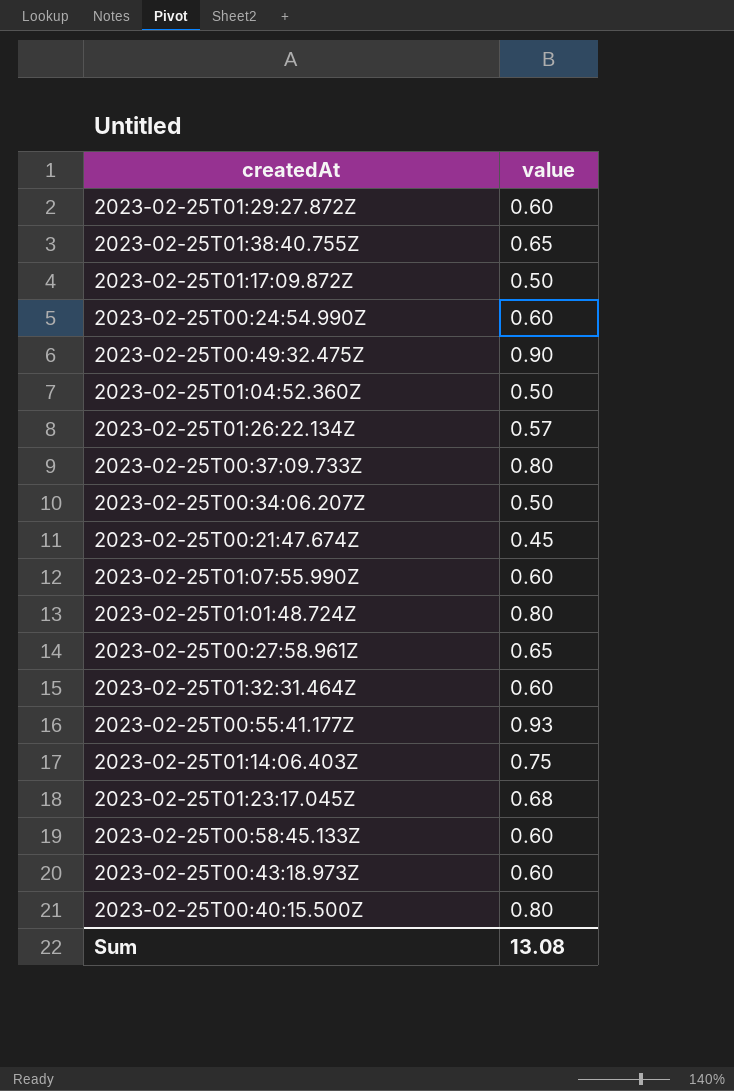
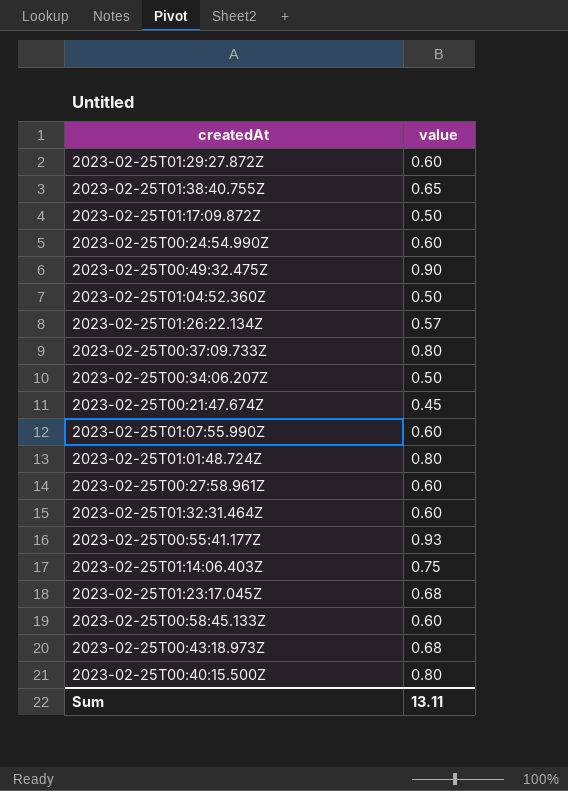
2023-02-25T00:27:58.961Z | value: 0.65 -> 0.60
2023-02-25T00:43:18.973Z | value: 0.60 -> 0.68
Sum | value: 13.08 -> 13.11

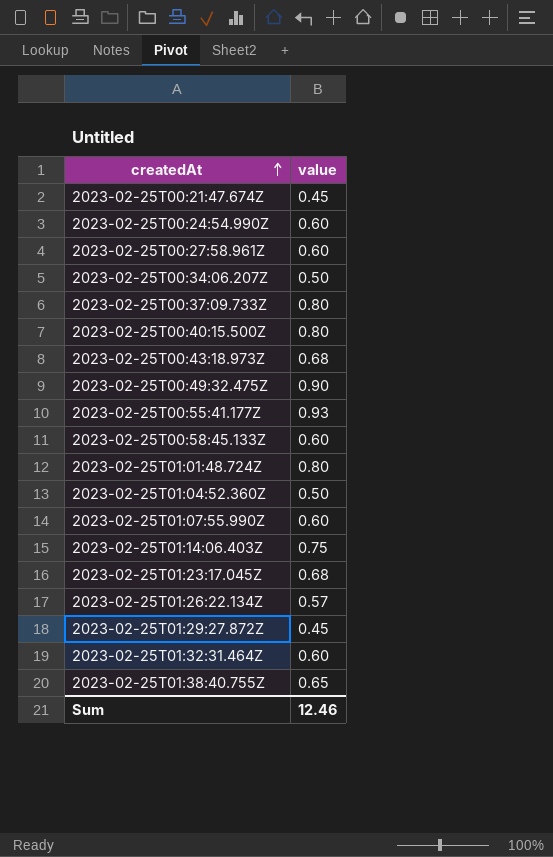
row order: none -> createdAt ascending
row 2023-02-25T01:17:09.872Z: 0.50 -> none
2023-02-25T01:29:27.872Z | value: 0.60 -> 0.45
Sum | value: 13.11 -> 12.46

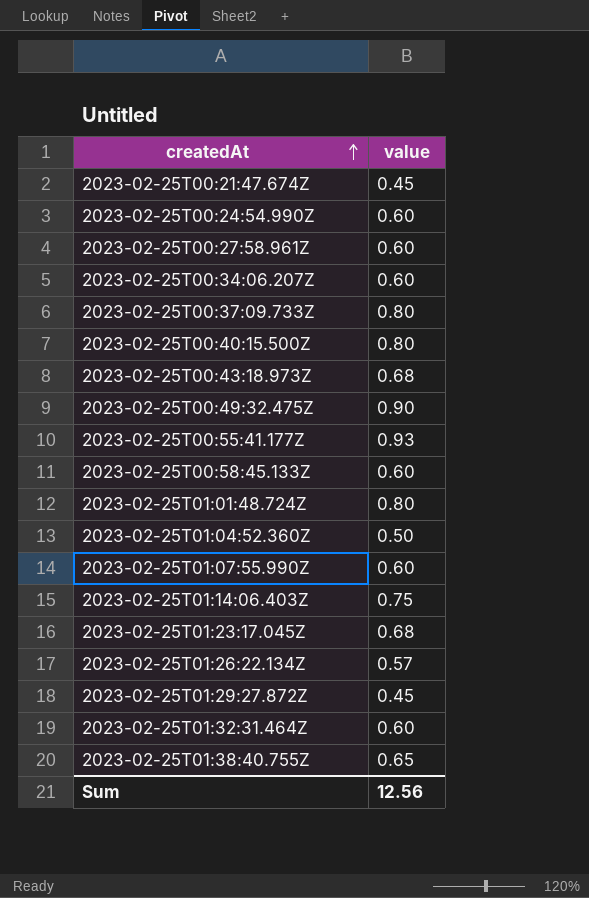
2023-02-25T00:34:06.207Z | value: 0.50 -> 0.60
Sum | value: 12.46 -> 12.56

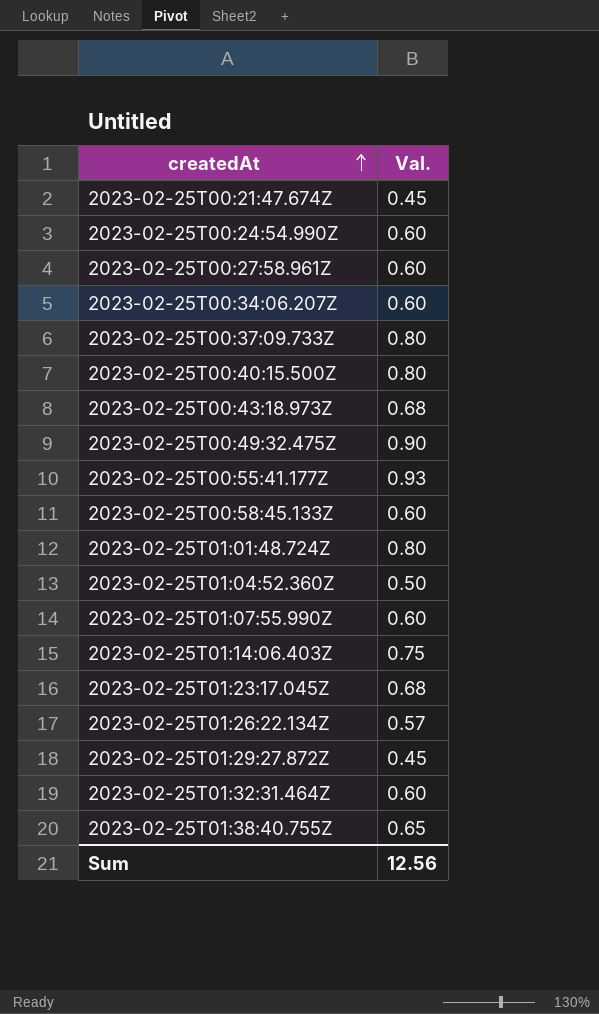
column name: value -> Val.

